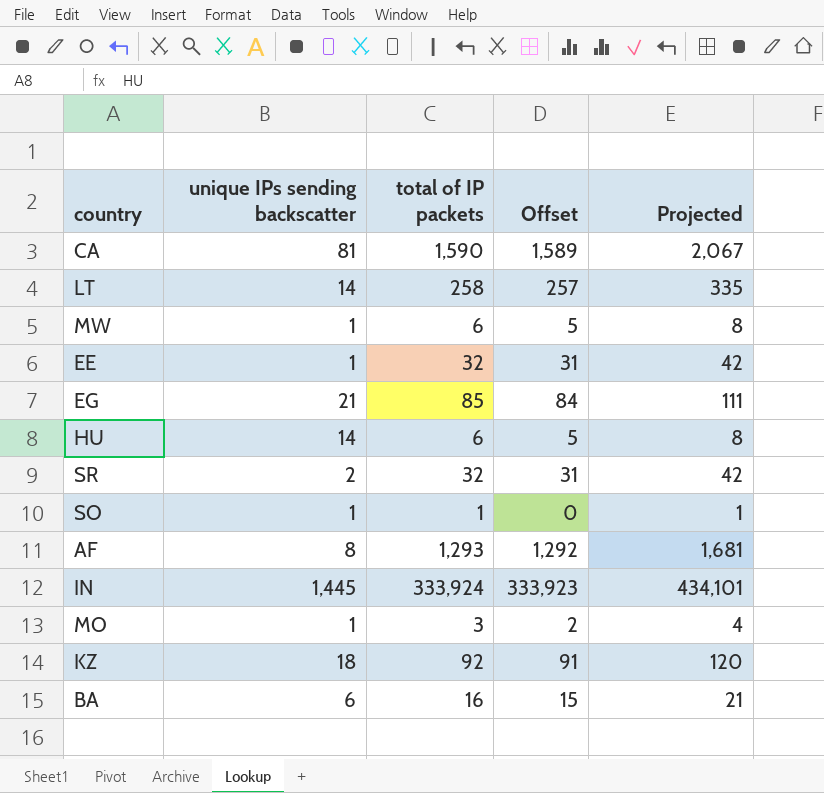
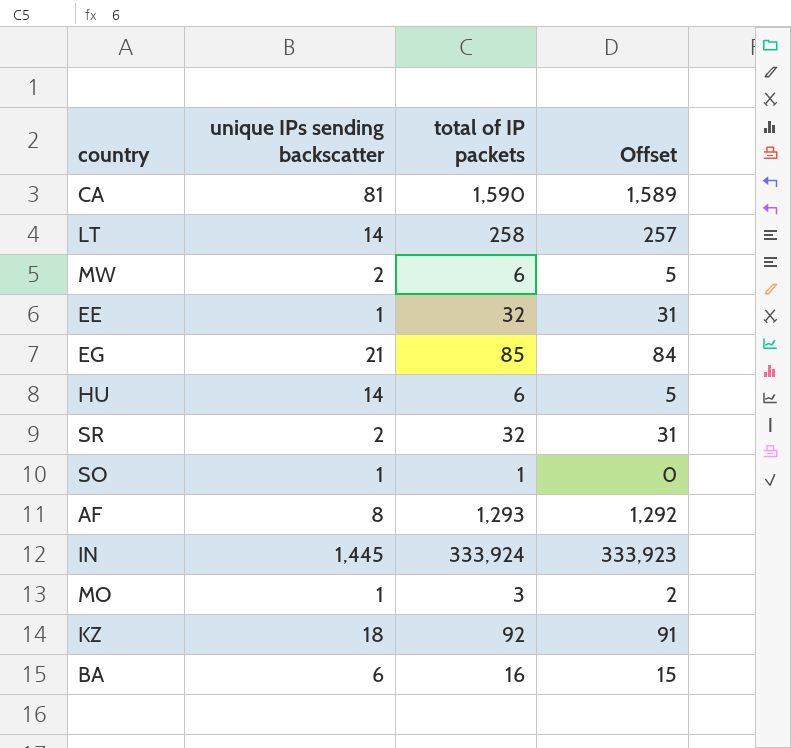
column Projected | formula: [total of IP packets] * 1.3 -> none
MW | unique IPs sending backscatter: 1 -> 2

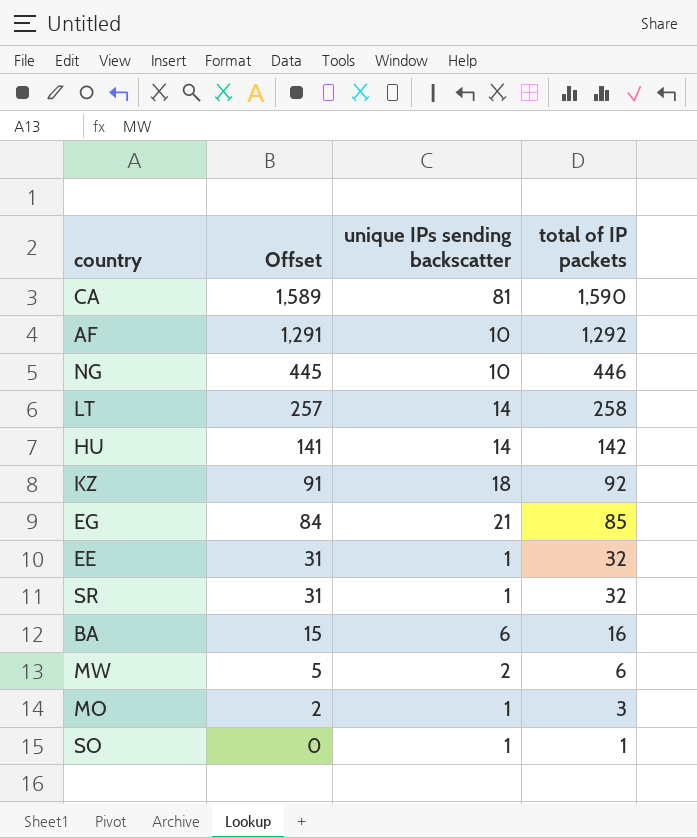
row order: none -> Offset descending
column Offset | position: 4 -> 2
row IN: 1,445 | 333,924 | 333,923 -> none
AF | Offset: 1,292 -> 1,291
AF | unique IPs sending backscatter: 8 -> 10
AF | total of IP packets: 1,293 -> 1,292
row NG: none -> 445 | 10 | 446
HU | Offset: 5 -> 141
HU | total of IP packets: 6 -> 142
SR | unique IPs sending backscatter: 2 -> 1

